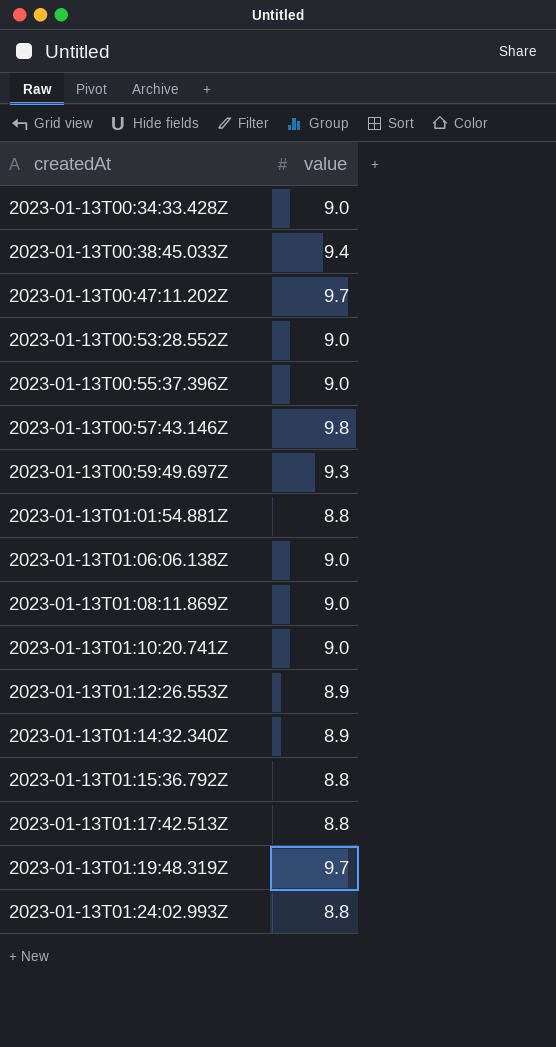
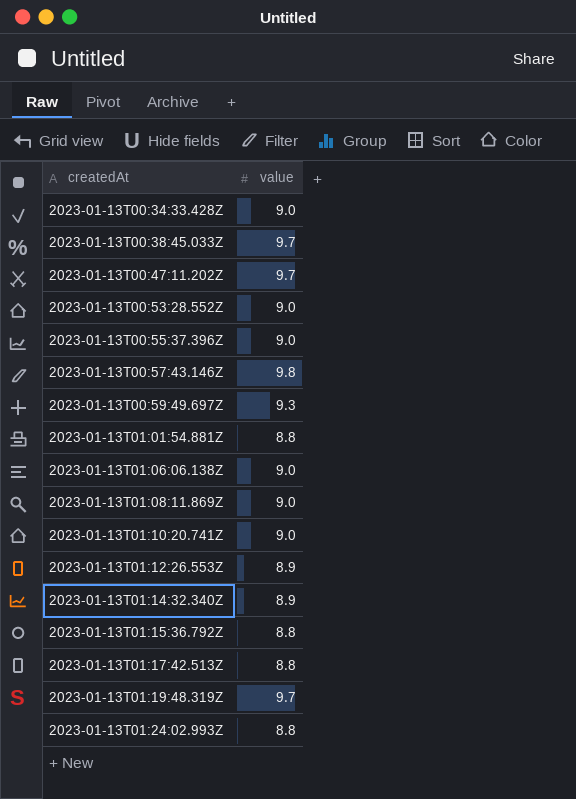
2023-01-13T00:38:45.033Z | value: 9.4 -> 9.7

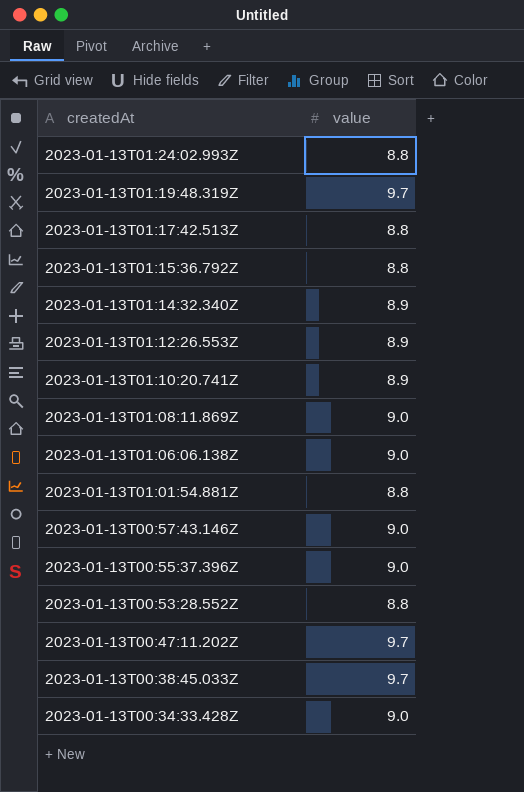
row order: createdAt ascending -> createdAt descending
row 2023-01-13T00:59:49.697Z: 9.3 -> none
2023-01-13T01:10:20.741Z | value: 9.0 -> 8.9
2023-01-13T00:57:43.146Z | value: 9.8 -> 9.0
2023-01-13T00:53:28.552Z | value: 9.0 -> 8.8

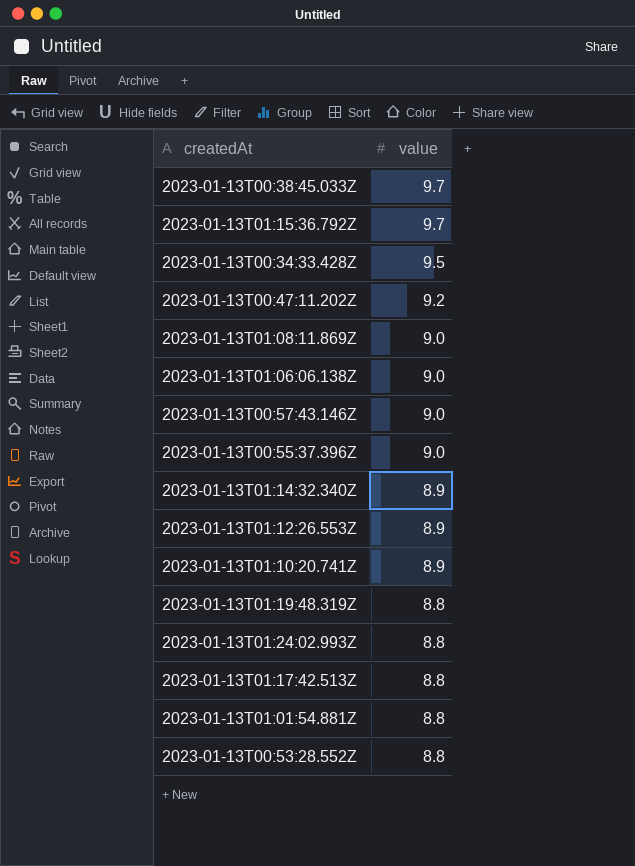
row order: createdAt descending -> value descending
2023-01-13T01:15:36.792Z | value: 8.8 -> 9.7
2023-01-13T00:34:33.428Z | value: 9.0 -> 9.5
2023-01-13T00:47:11.202Z | value: 9.7 -> 9.2
2023-01-13T01:19:48.319Z | value: 9.7 -> 8.8

